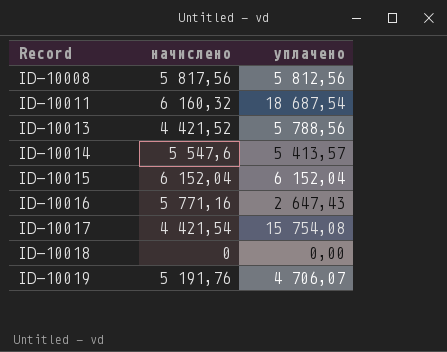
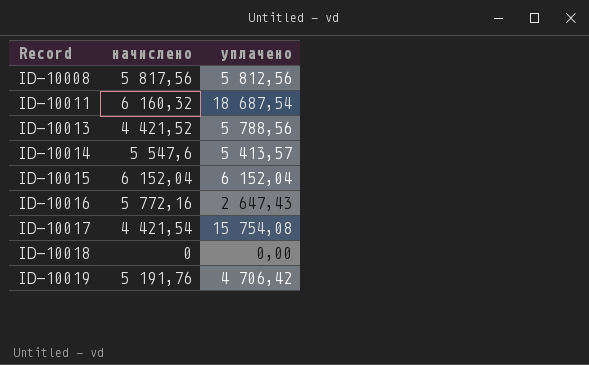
ID-10016 | начислено: 5 771,16 -> 5 772,16
ID-10019 | уплачено: 4 706,07 -> 4 706,42

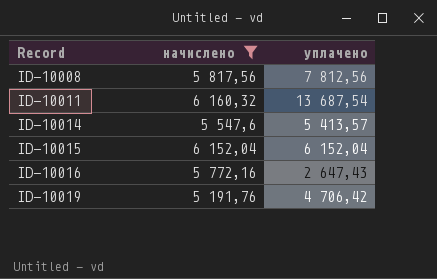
filter: none -> начислено >= 5 191,76
ID-10008 | уплачено: 5 812,56 -> 7 812,56
ID-10011 | уплачено: 18 687,54 -> 13 687,54

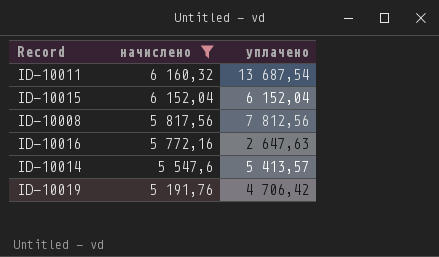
row order: Record ascending -> начислено descending
ID-10016 | уплачено: 2 647,43 -> 2 647,63

